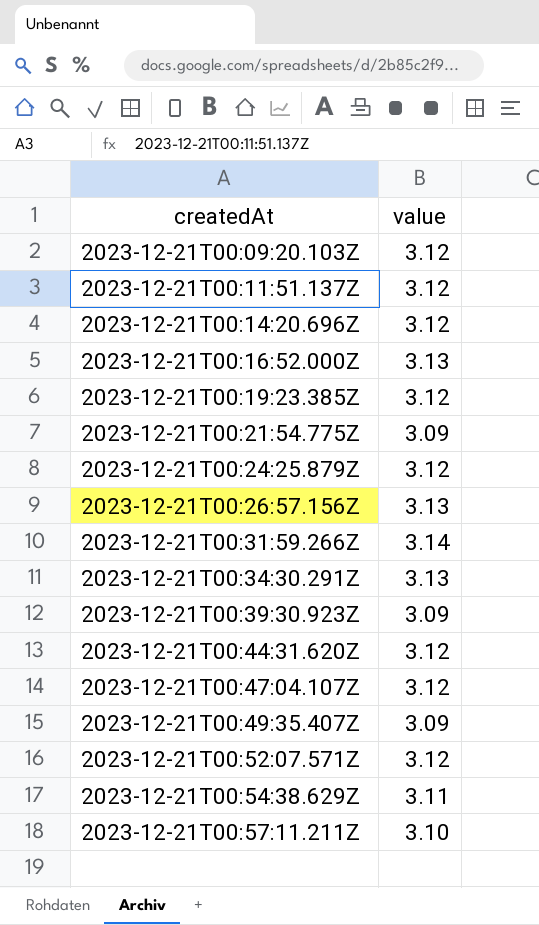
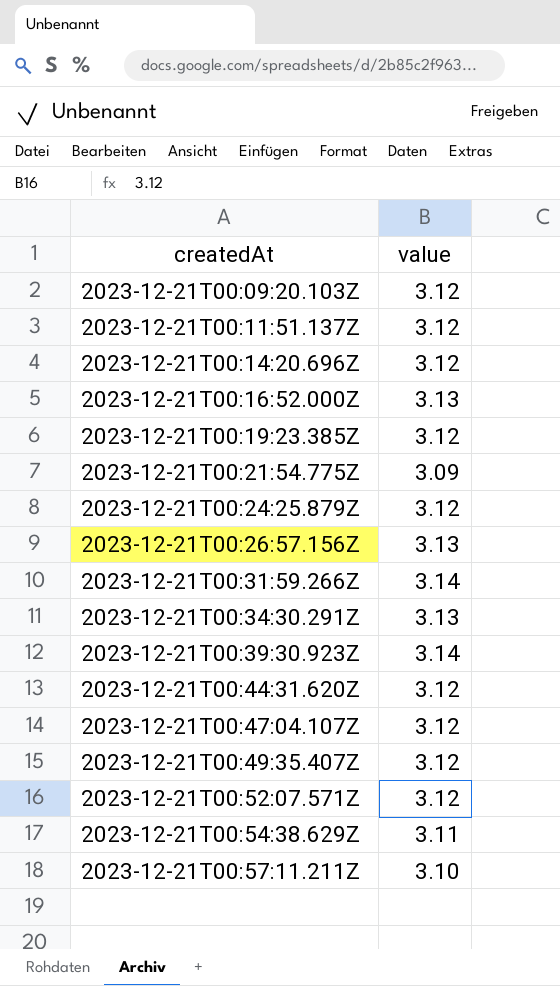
2023-12-21T00:39:30.923Z | value: 3.09 -> 3.14
2023-12-21T00:49:35.407Z | value: 3.09 -> 3.12

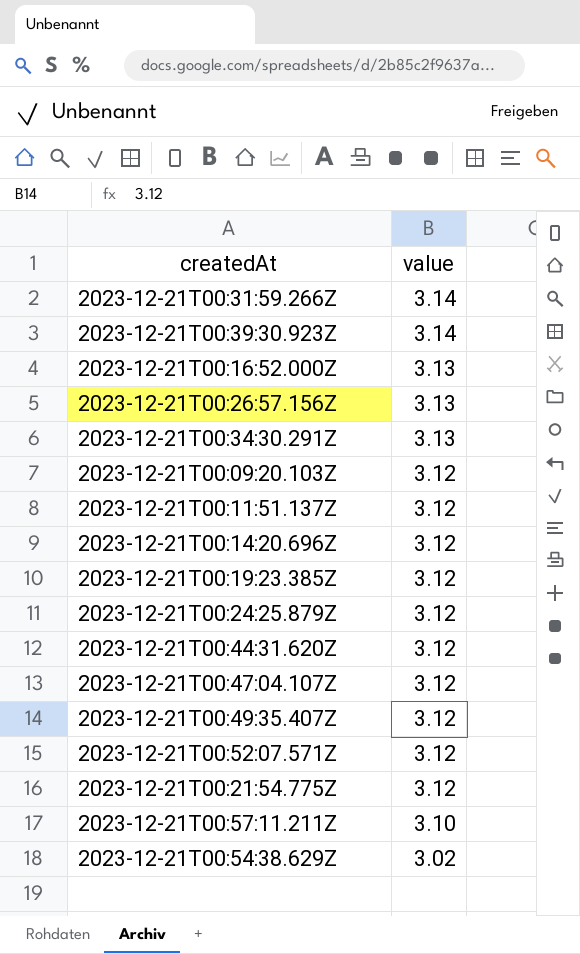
row order: createdAt ascending -> value descending
2023-12-21T00:21:54.775Z | value: 3.09 -> 3.12
2023-12-21T00:54:38.629Z | value: 3.11 -> 3.02

